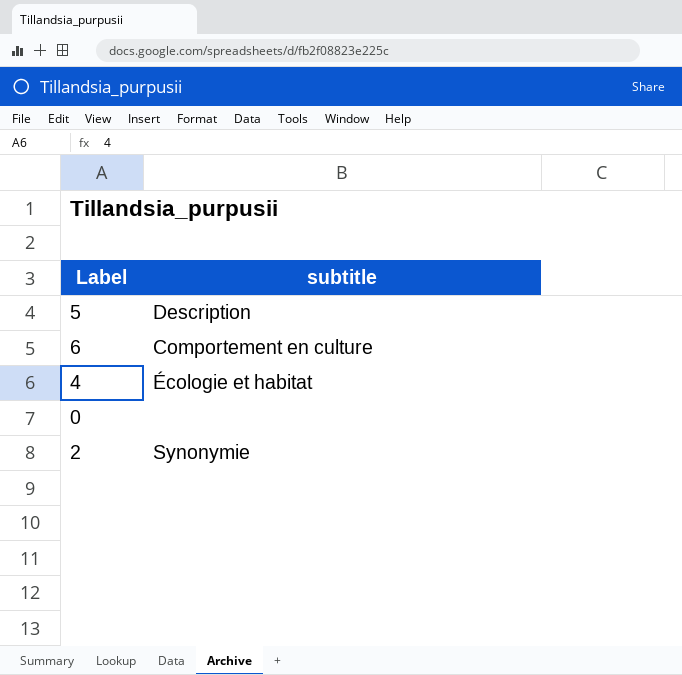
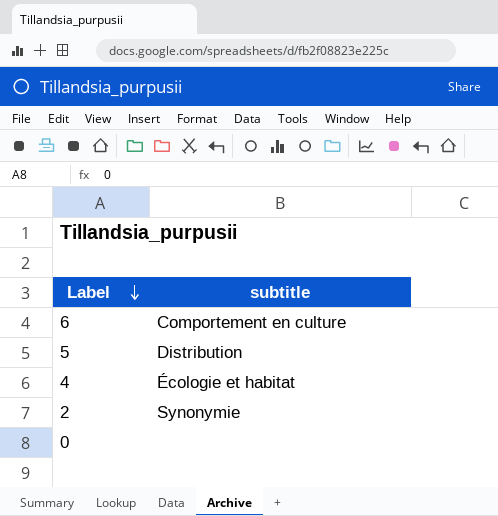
row order: none -> Label descending
5 | subtitle: Description -> Distribution

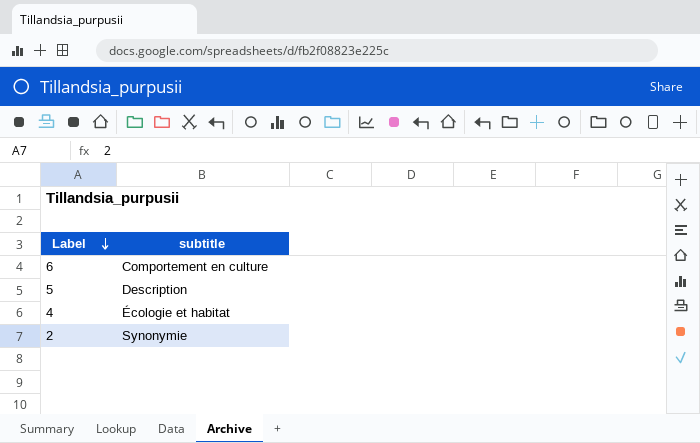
row 0: none -> none
5 | subtitle: Distribution -> Description

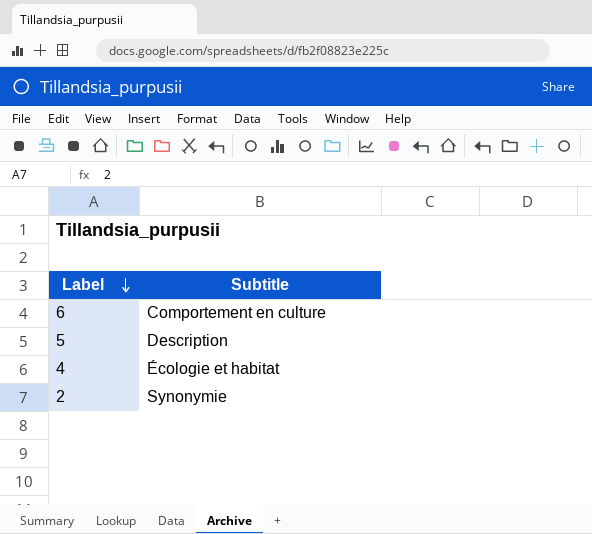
column name: subtitle -> Subtitle

